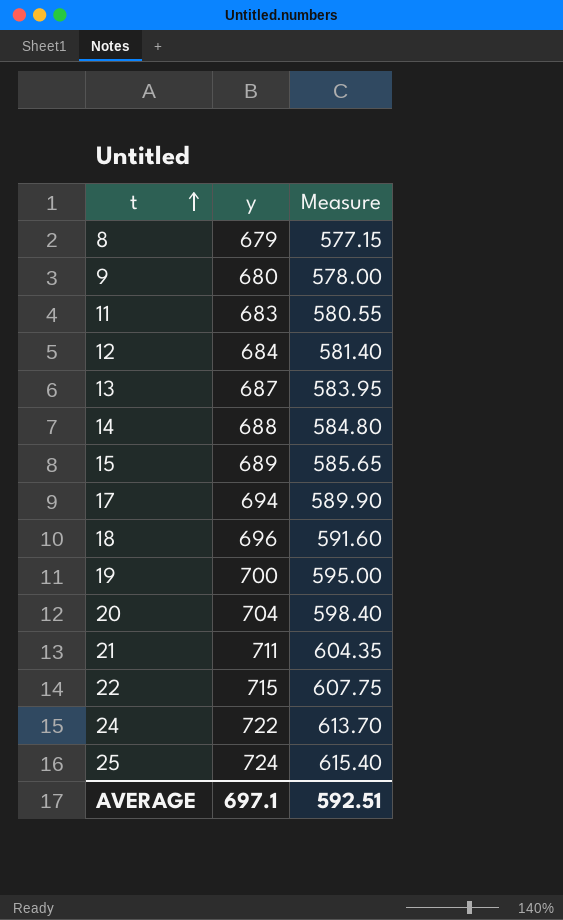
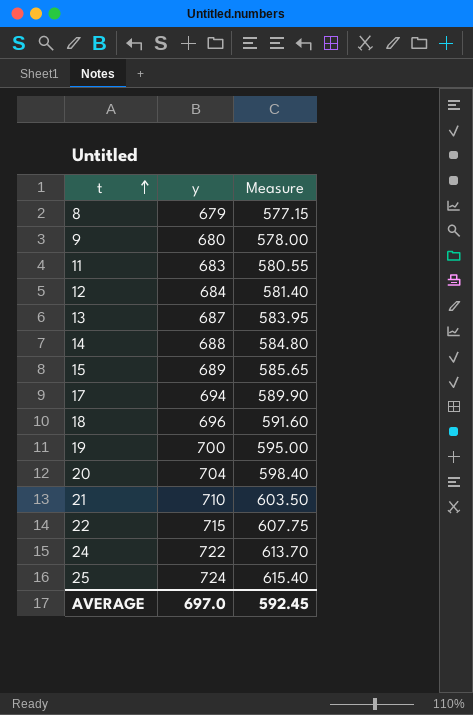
21 | y: 711 -> 710
21 | Measure: 604.35 -> 603.50
AVERAGE | y: 697.1 -> 697.0
AVERAGE | Measure: 592.51 -> 592.45

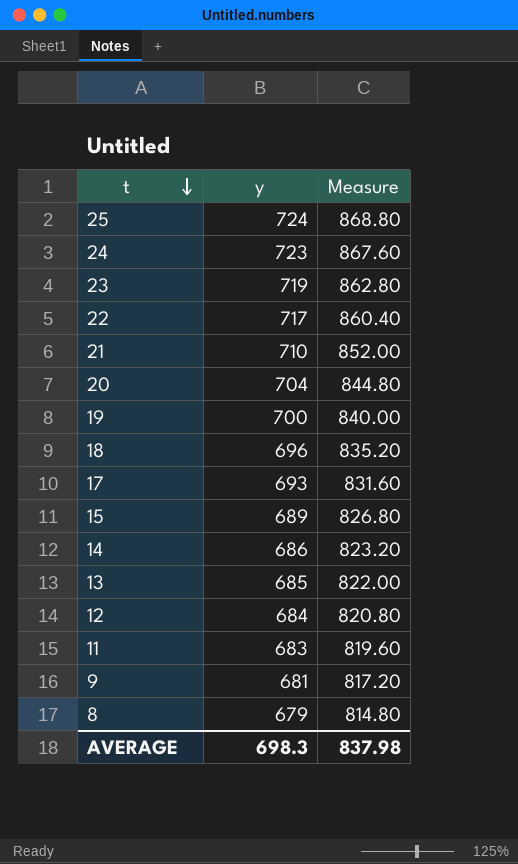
row order: t ascending -> t descending
column Measure | formula: [y] * 0.85 -> [y] * 1.2
24 | y: 722 -> 723
row 23: none -> 719 | 862.80
22 | y: 715 -> 717
17 | y: 694 -> 693
14 | y: 688 -> 686
13 | y: 687 -> 685
9 | y: 680 -> 681
AVERAGE | y: 697.0 -> 698.3
AVERAGE | Measure: 592.45 -> 837.98

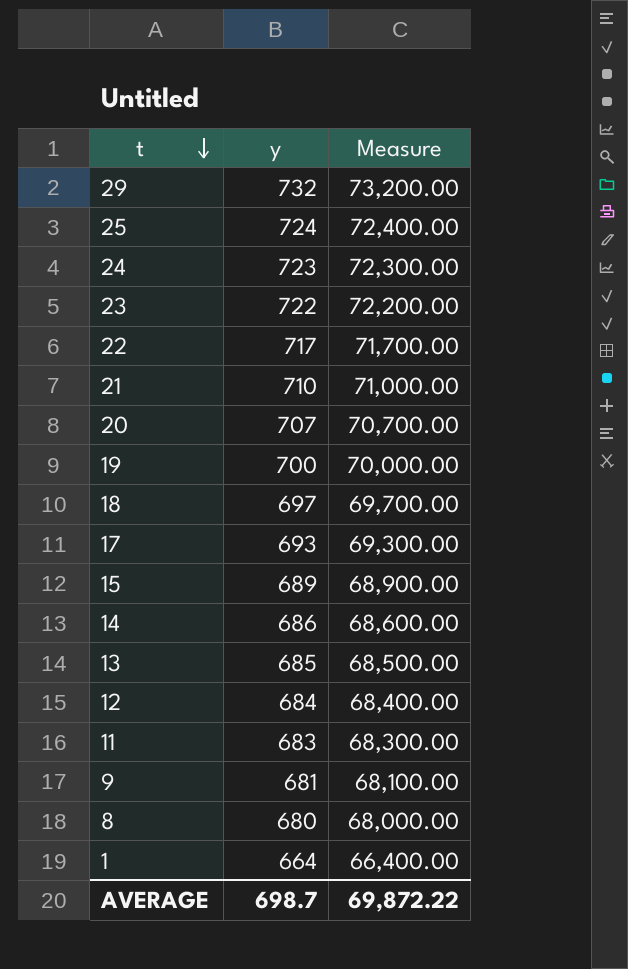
column Measure | formula: [y] * 1.2 -> [y] * 100
row 29: none -> 732 | 73,200.00
23 | y: 719 -> 722
20 | y: 704 -> 707
18 | y: 696 -> 697
8 | y: 679 -> 680
row 1: none -> 664 | 66,400.00
AVERAGE | y: 698.3 -> 698.7
AVERAGE | Measure: 837.98 -> 69,872.22

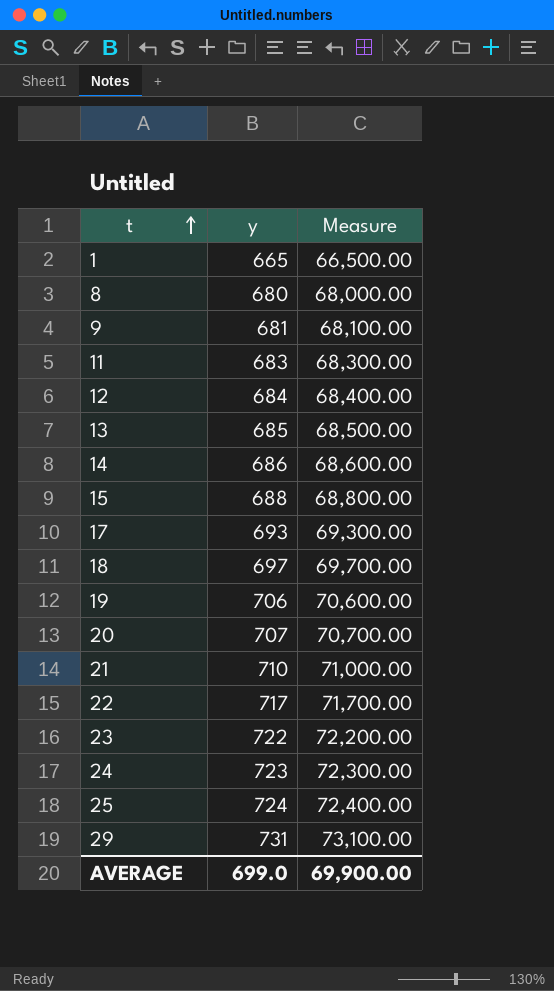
row order: t descending -> t ascending
1 | y: 664 -> 665
1 | Measure: 66,400.00 -> 66,500.00
15 | y: 689 -> 688
15 | Measure: 68,900.00 -> 68,800.00
19 | y: 700 -> 706
19 | Measure: 70,000.00 -> 70,600.00
29 | y: 732 -> 731
29 | Measure: 73,200.00 -> 73,100.00
AVERAGE | y: 698.7 -> 699.0
AVERAGE | Measure: 69,872.22 -> 69,900.00

